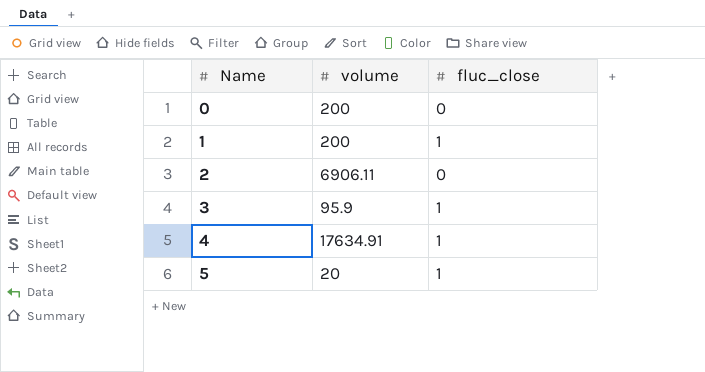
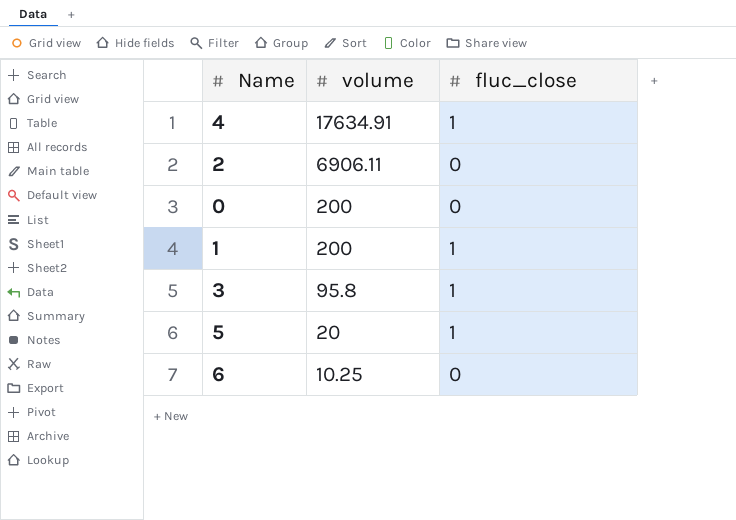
row order: Name ascending -> volume descending
3 | volume: 95.9 -> 95.8
row 6: none -> 10.25 | 0

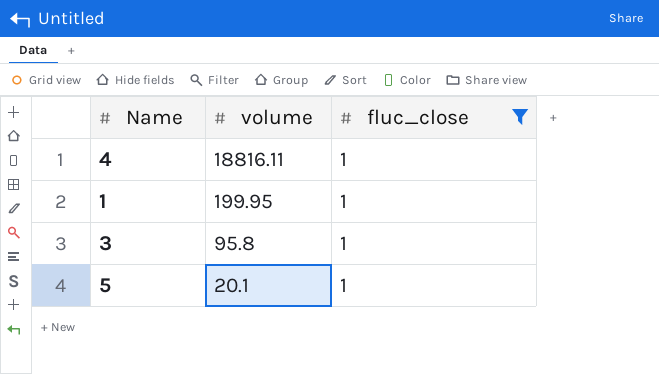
filter: none -> fluc_close = 1
4 | volume: 17634.91 -> 18816.11
1 | volume: 200 -> 199.95
5 | volume: 20 -> 20.1

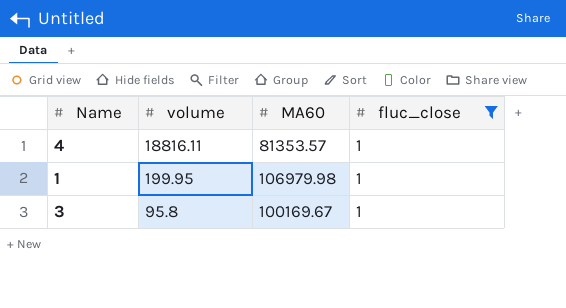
column MA60 | position: none -> 3
row 5: 20.1 | 1 -> none

